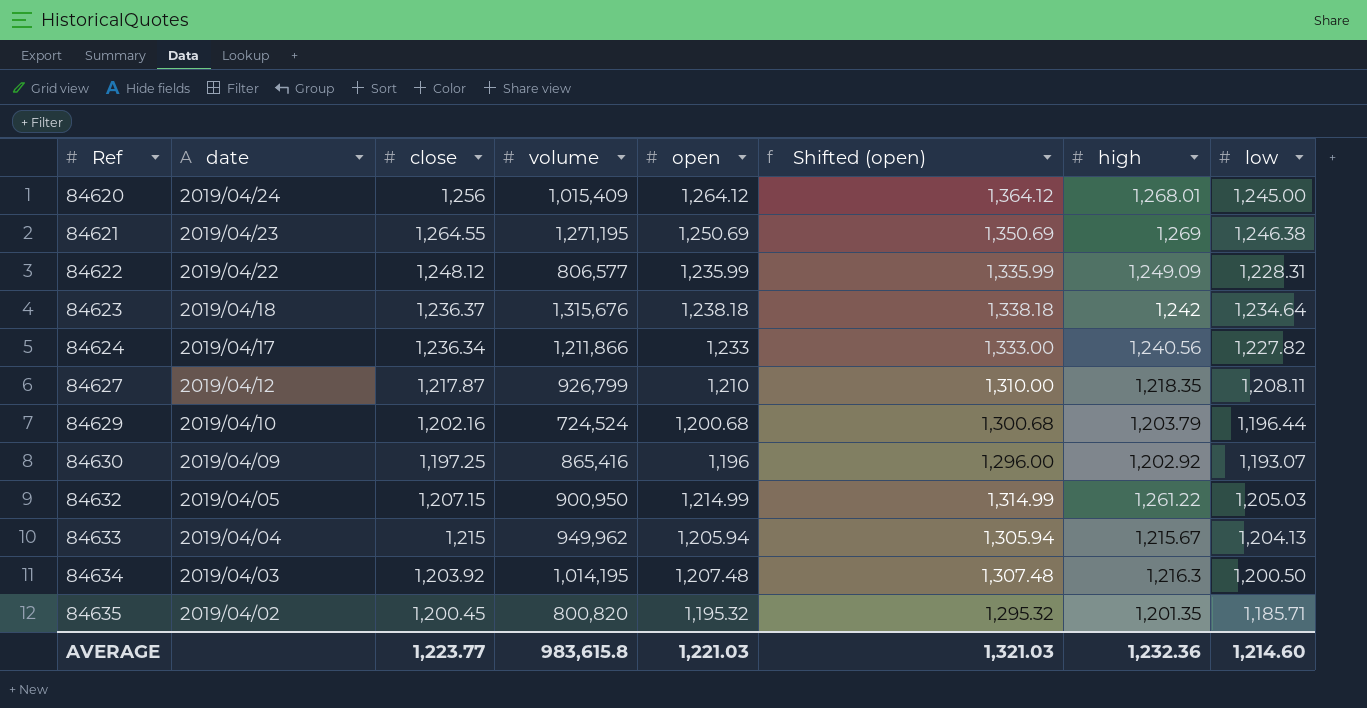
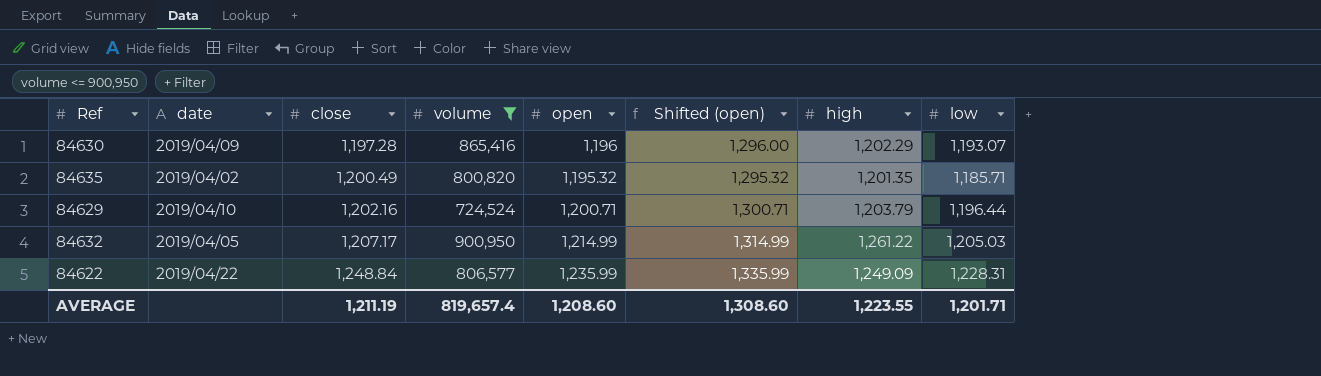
filter: none -> volume <= 900,950
row order: Ref ascending -> close ascending
84630 | close: 1,197.25 -> 1,197.28
84630 | high: 1,202.92 -> 1,202.29
84635 | close: 1,200.45 -> 1,200.49
84629 | open: 1,200.68 -> 1,200.71
84629 | Shifted (open): 1,300.68 -> 1,300.71
84632 | close: 1,207.15 -> 1,207.17
84622 | close: 1,248.12 -> 1,248.84
AVERAGE | close: 1,223.77 -> 1,211.19
AVERAGE | volume: 983,615.8 -> 819,657.4
AVERAGE | open: 1,221.03 -> 1,208.60
AVERAGE | Shifted (open): 1,321.03 -> 1,308.60
AVERAGE | high: 1,232.36 -> 1,223.55
AVERAGE | low: 1,214.60 -> 1,201.71

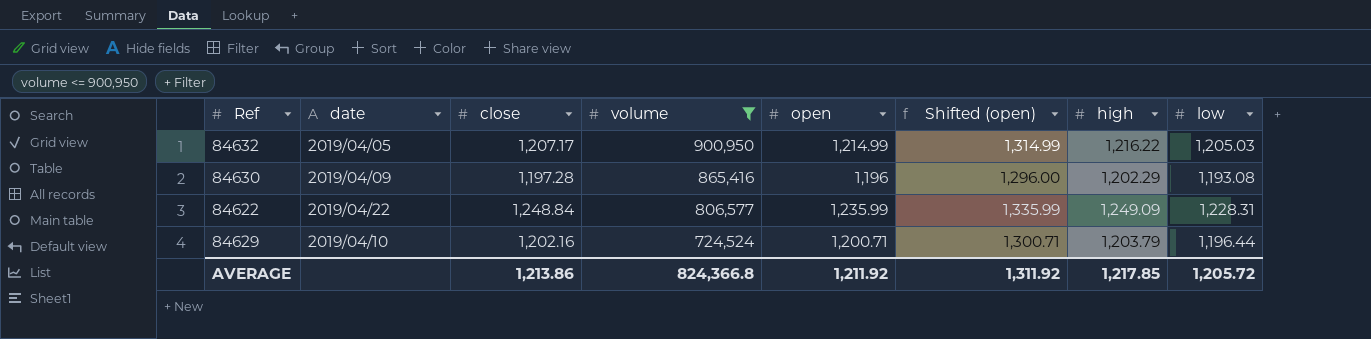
row order: close ascending -> volume descending
row 84635: 2019/04/02 | 1,200.49 | 800,820 | 1,195.32 | 1,295.32 | 1,201.35 | 1,185.71 -> none
84632 | high: 1,261.22 -> 1,216.22
84630 | low: 1,193.07 -> 1,193.08
AVERAGE | close: 1,211.19 -> 1,213.86
AVERAGE | volume: 819,657.4 -> 824,366.8
AVERAGE | open: 1,208.60 -> 1,211.92
AVERAGE | Shifted (open): 1,308.60 -> 1,311.92
AVERAGE | high: 1,223.55 -> 1,217.85
AVERAGE | low: 1,201.71 -> 1,205.72

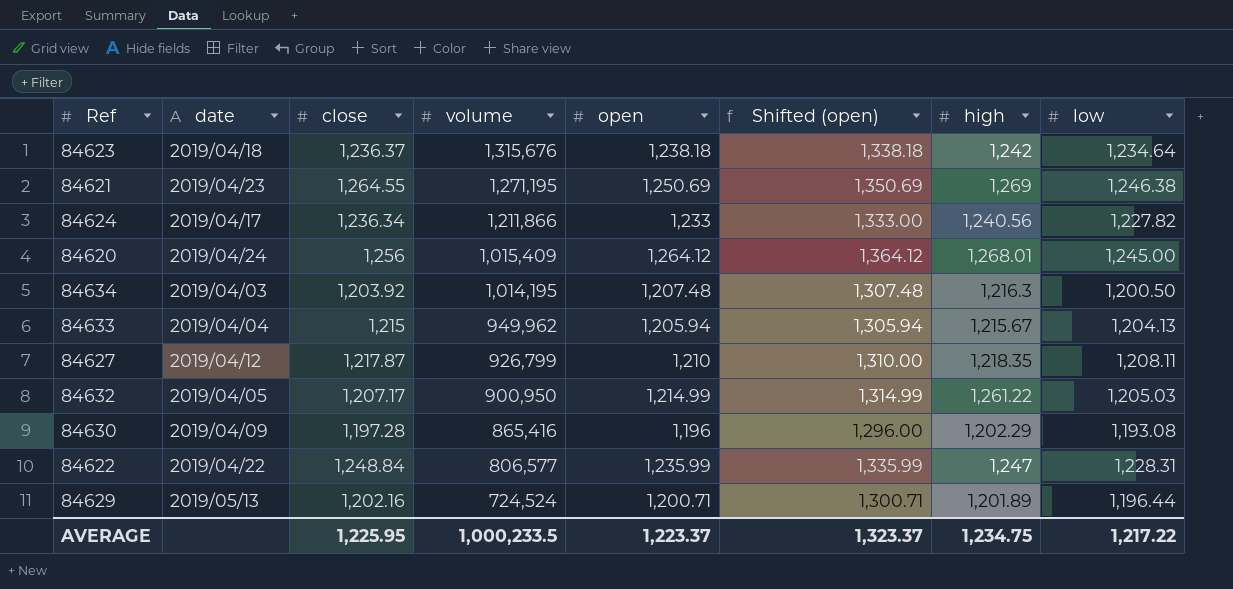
filter: volume <= 900,950 -> none
84632 | high: 1,216.22 -> 1,261.22
84622 | high: 1,249.09 -> 1,247
84629 | date: 2019/04/10 -> 2019/05/13
84629 | high: 1,203.79 -> 1,201.89
AVERAGE | close: 1,213.86 -> 1,225.95
AVERAGE | volume: 824,366.8 -> 1,000,233.5
AVERAGE | open: 1,211.92 -> 1,223.37
AVERAGE | Shifted (open): 1,311.92 -> 1,323.37
AVERAGE | high: 1,217.85 -> 1,234.75
AVERAGE | low: 1,205.72 -> 1,217.22

